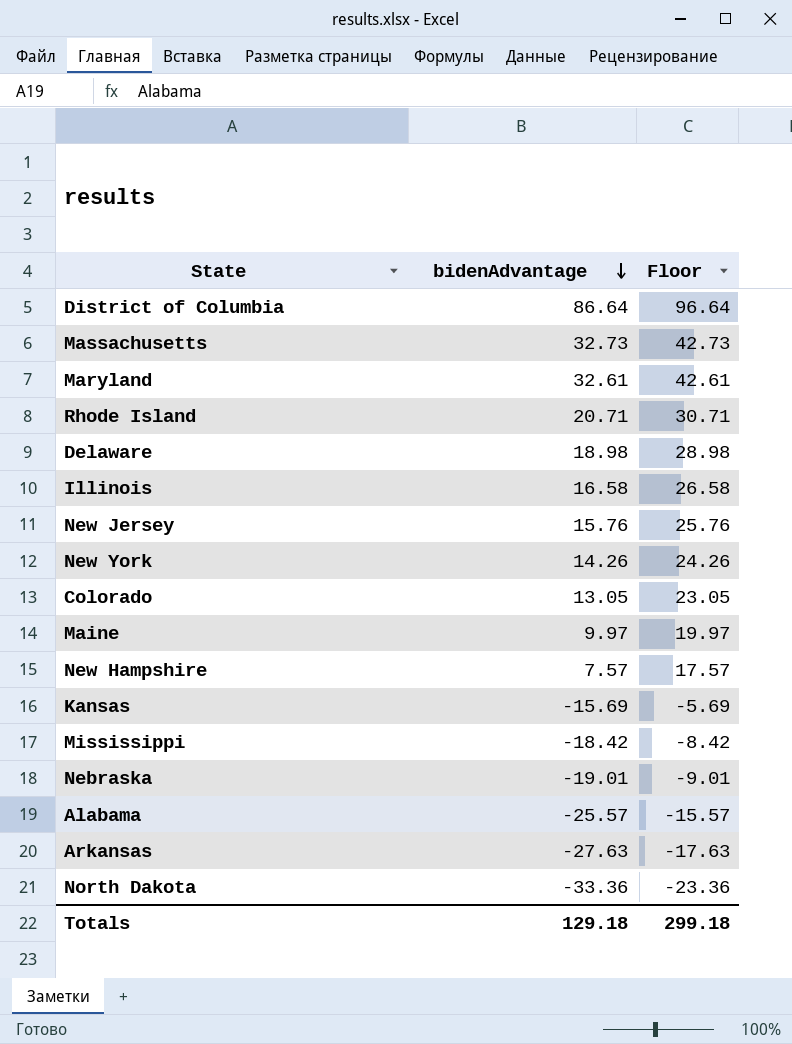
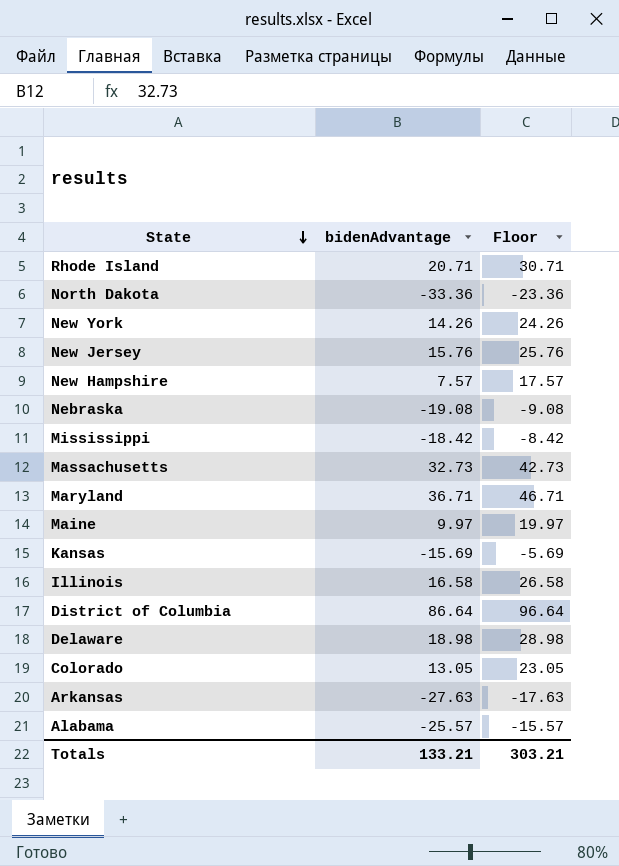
row order: bidenAdvantage descending -> State descending
Nebraska | bidenAdvantage: -19.01 -> -19.08
Nebraska | Floor: -9.01 -> -9.08
Maryland | bidenAdvantage: 32.61 -> 36.71
Maryland | Floor: 42.61 -> 46.71
Totals | bidenAdvantage: 129.18 -> 133.21
Totals | Floor: 299.18 -> 303.21

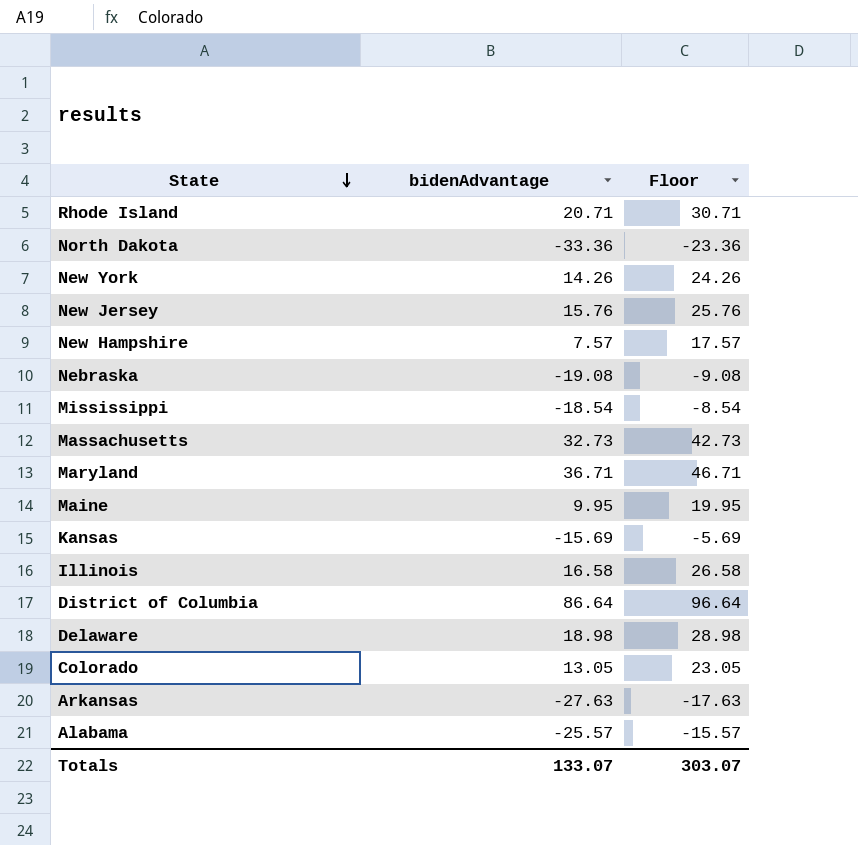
Mississippi | bidenAdvantage: -18.42 -> -18.54
Mississippi | Floor: -8.42 -> -8.54
Maine | bidenAdvantage: 9.97 -> 9.95
Maine | Floor: 19.97 -> 19.95
Totals | bidenAdvantage: 133.21 -> 133.07
Totals | Floor: 303.21 -> 303.07

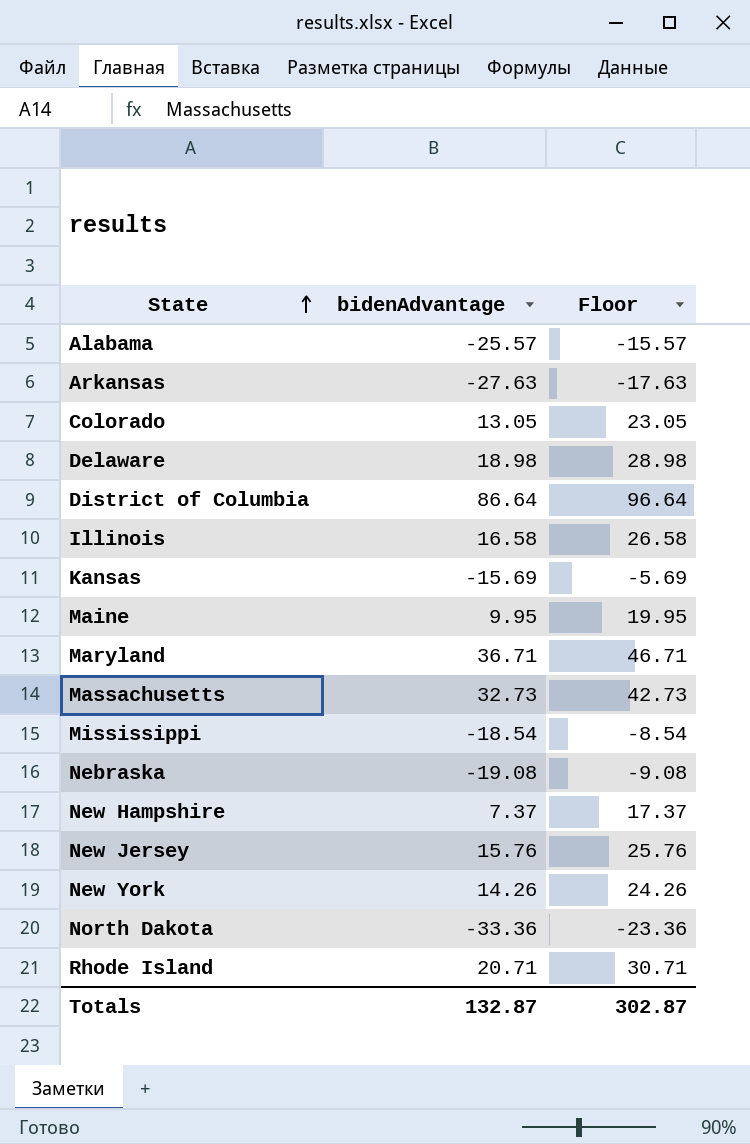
row order: State descending -> State ascending
New Hampshire | bidenAdvantage: 7.57 -> 7.37
New Hampshire | Floor: 17.57 -> 17.37
Totals | bidenAdvantage: 133.07 -> 132.87
Totals | Floor: 303.07 -> 302.87

